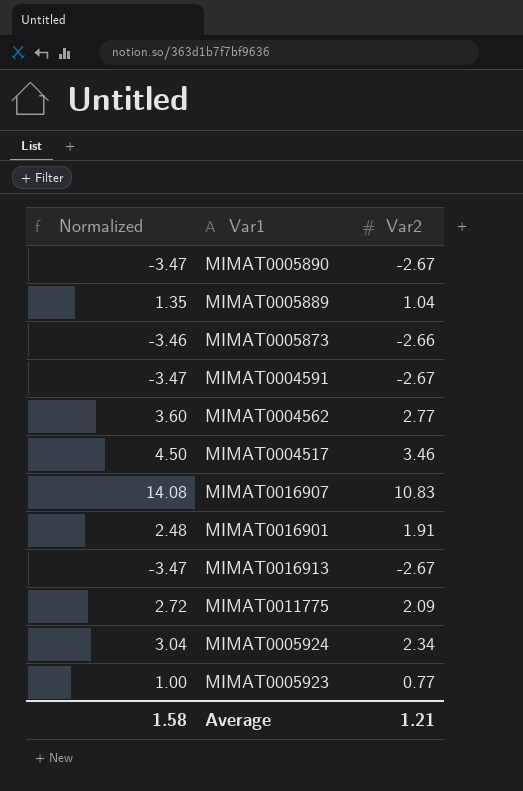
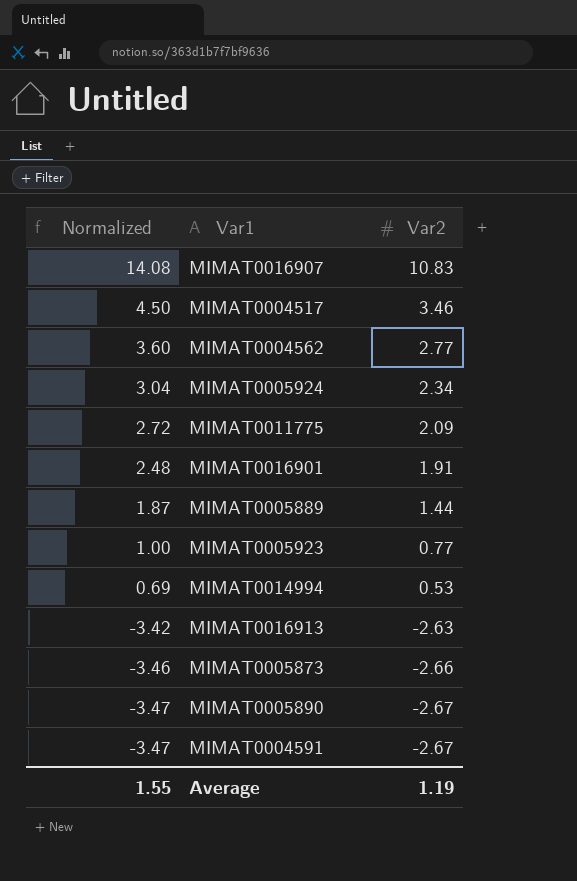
row order: none -> Normalized descending
MIMAT0005889 | Normalized: 1.35 -> 1.87
MIMAT0005889 | Var2: 1.04 -> 1.44
row MIMAT0014994: none -> 0.69 | 0.53
MIMAT0016913 | Normalized: -3.47 -> -3.42
MIMAT0016913 | Var2: -2.67 -> -2.63
Average | Normalized: 1.58 -> 1.55
Average | Var2: 1.21 -> 1.19

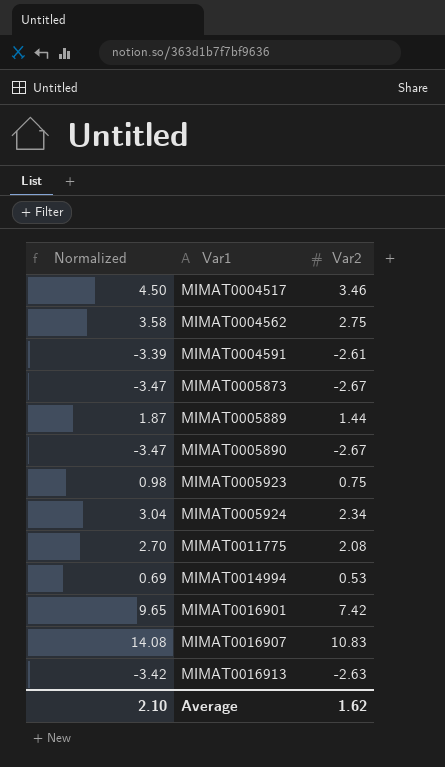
row order: Normalized descending -> Var1 ascending
MIMAT0004562 | Normalized: 3.60 -> 3.58
MIMAT0004562 | Var2: 2.77 -> 2.75
MIMAT0004591 | Normalized: -3.47 -> -3.39
MIMAT0004591 | Var2: -2.67 -> -2.61
MIMAT0005873 | Normalized: -3.46 -> -3.47
MIMAT0005873 | Var2: -2.66 -> -2.67
MIMAT0005923 | Normalized: 1.00 -> 0.98
MIMAT0005923 | Var2: 0.77 -> 0.75
MIMAT0011775 | Normalized: 2.72 -> 2.70
MIMAT0011775 | Var2: 2.09 -> 2.08
MIMAT0016901 | Normalized: 2.48 -> 9.65
MIMAT0016901 | Var2: 1.91 -> 7.42
Average | Normalized: 1.55 -> 2.10
Average | Var2: 1.19 -> 1.62

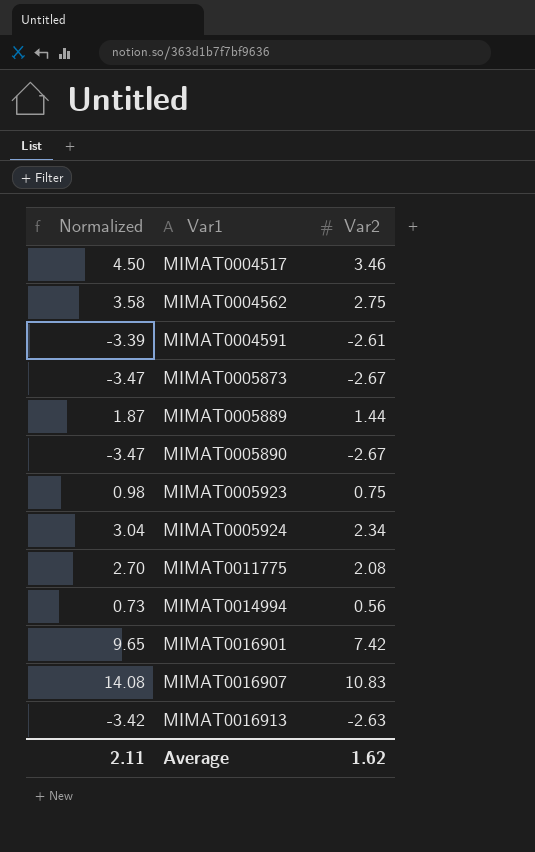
MIMAT0014994 | Normalized: 0.69 -> 0.73
MIMAT0014994 | Var2: 0.53 -> 0.56
Average | Normalized: 2.10 -> 2.11

